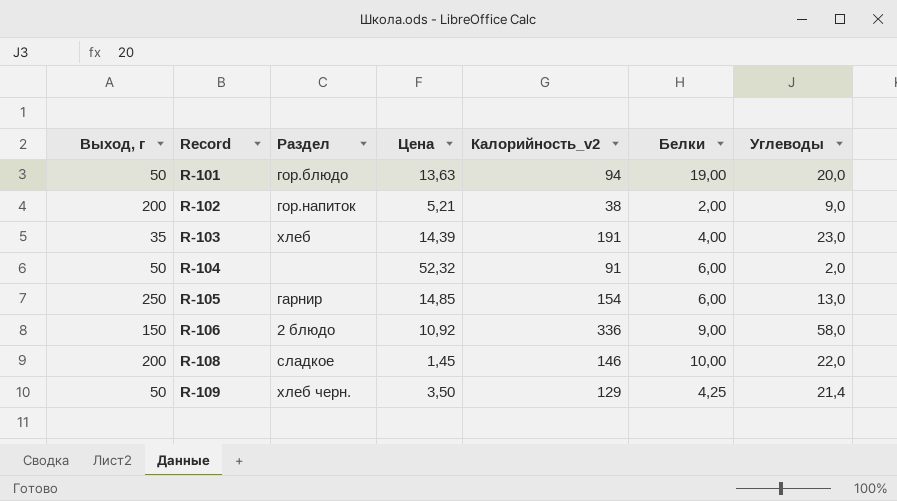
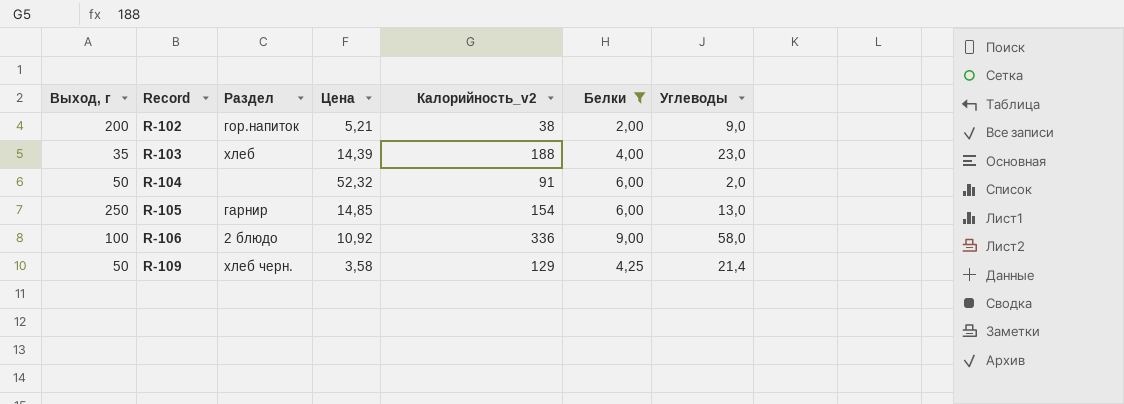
filter: none -> Белки <= 9,00
R-103 | Калорийность_v2: 191 -> 188
R-106 | Выход, г: 150 -> 100
R-109 | Цена: 3,50 -> 3,58

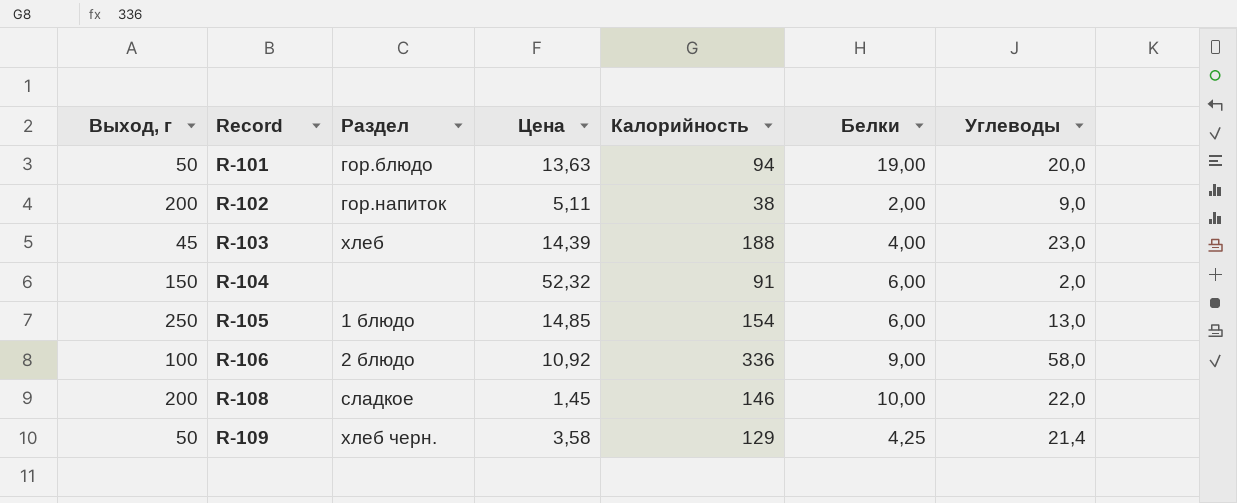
filter: Белки <= 9,00 -> none
column name: Калорийность_v2 -> Калорийность
R-102 | Цена: 5,21 -> 5,11
R-103 | Выход, г: 35 -> 45
R-104 | Выход, г: 50 -> 150
R-105 | Раздел: гарнир -> 1 блюдо

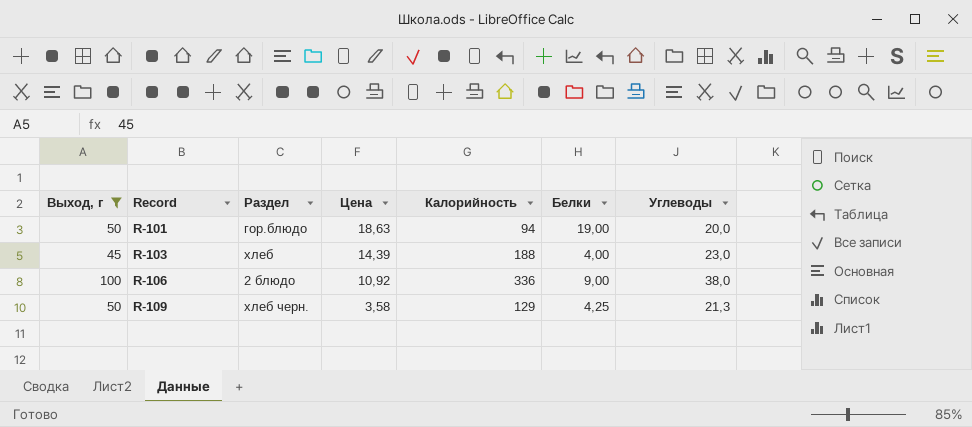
filter: none -> Выход, г <= 100
R-101 | Цена: 13,63 -> 18,63
R-106 | Углеводы: 58,0 -> 38,0
R-109 | Углеводы: 21,4 -> 21,3

